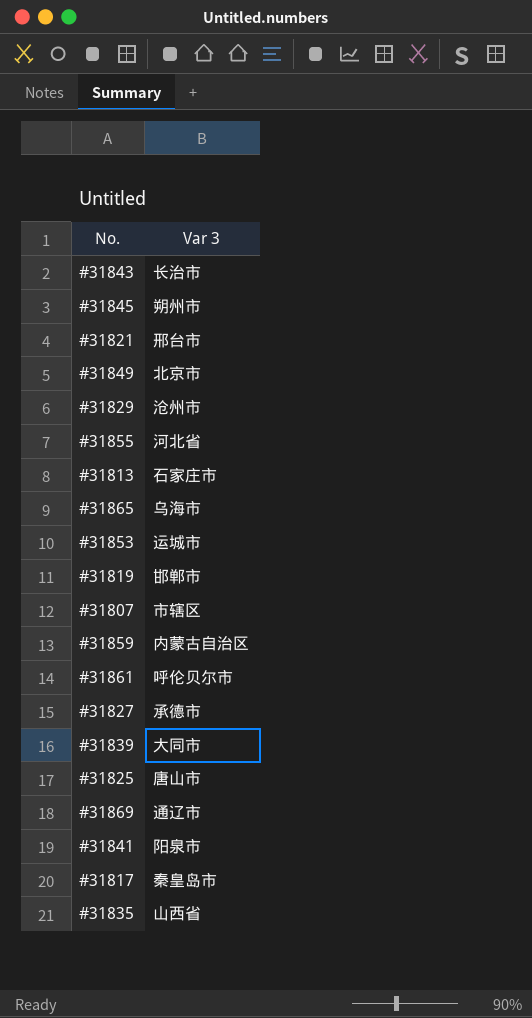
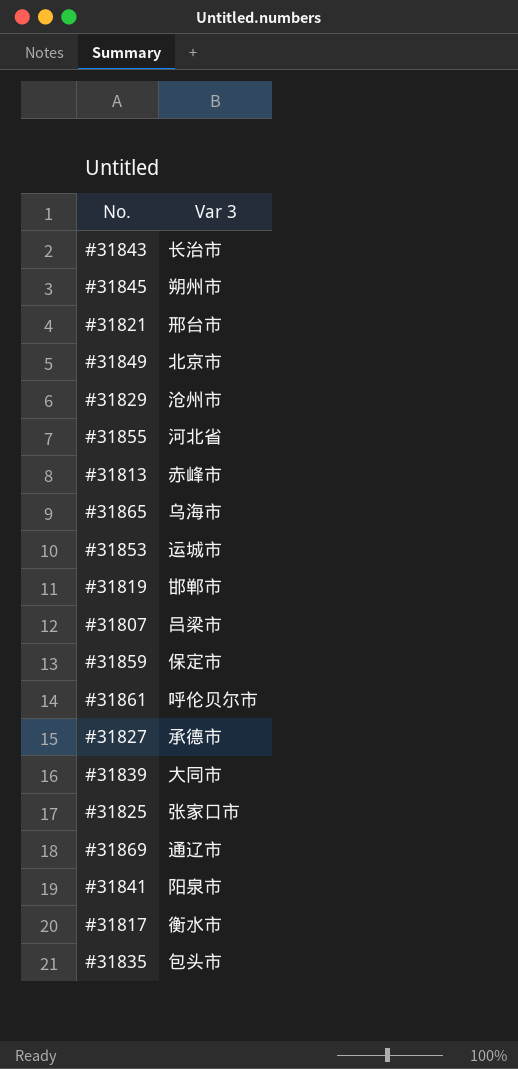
#31813 | Var 3: 石家庄市 -> 赤峰市
#31807 | Var 3: 市辖区 -> 吕梁市
#31859 | Var 3: 内蒙古自治区 -> 保定市
#31825 | Var 3: 唐山市 -> 张家口市
#31817 | Var 3: 秦皇岛市 -> 衡水市
#31835 | Var 3: 山西省 -> 包头市

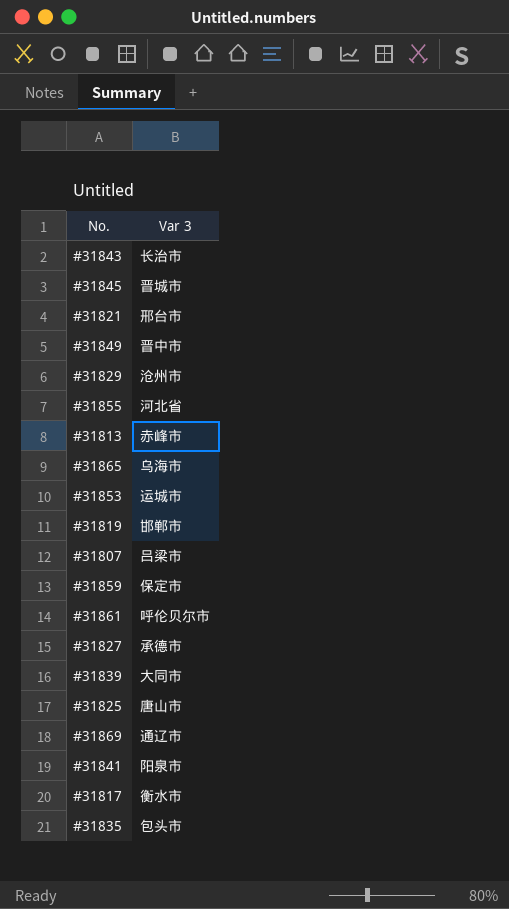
#31845 | Var 3: 朔州市 -> 晋城市
#31849 | Var 3: 北京市 -> 晋中市
#31825 | Var 3: 张家口市 -> 唐山市

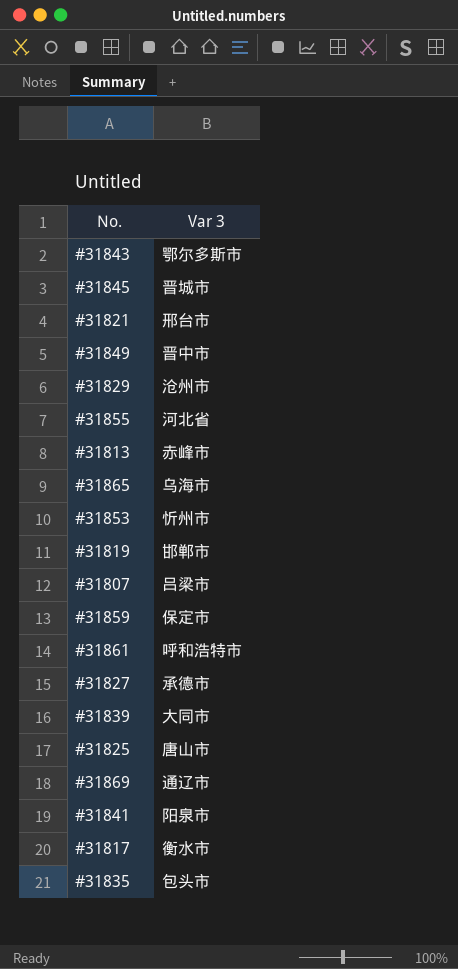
#31843 | Var 3: 长治市 -> 鄂尔多斯市
#31853 | Var 3: 运城市 -> 忻州市
#31861 | Var 3: 呼伦贝尔市 -> 呼和浩特市

